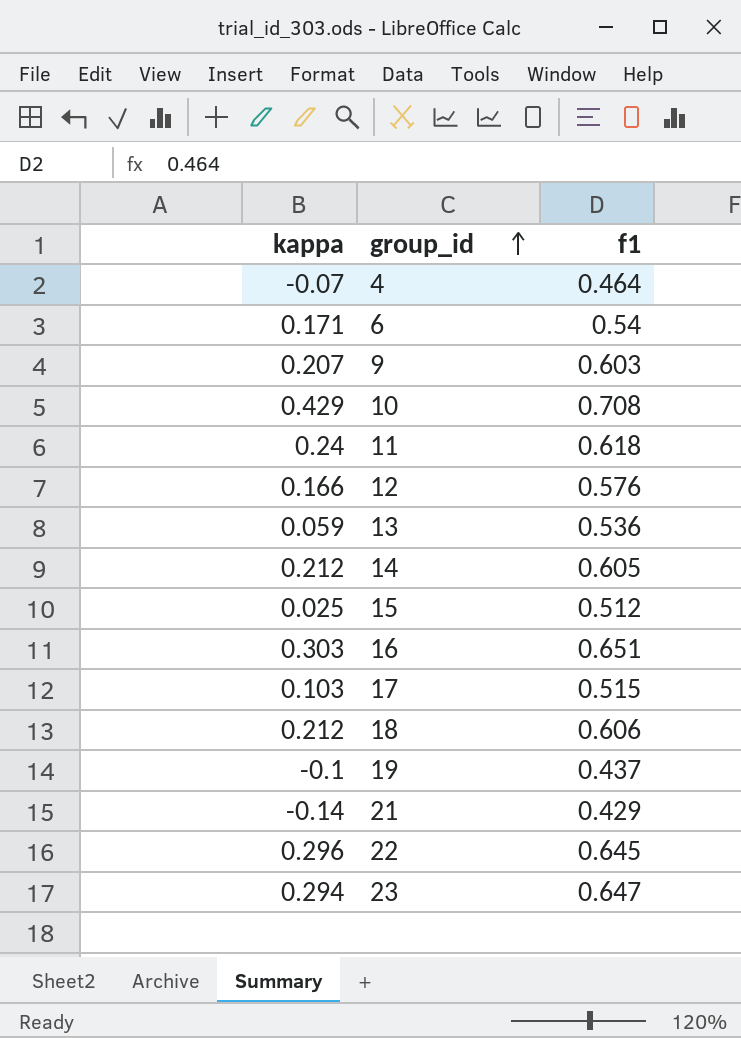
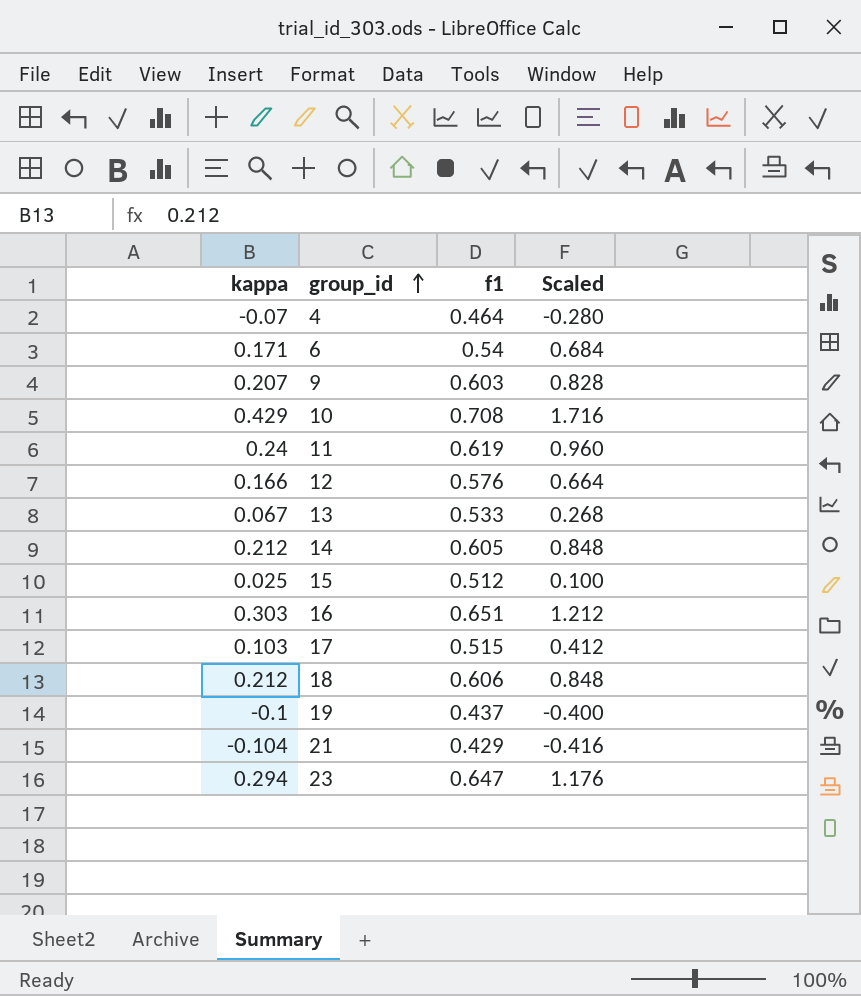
column Scaled | formula: none -> [kappa] * 4
row 22: 0.296 | 0.645 -> none
11 | f1: 0.618 -> 0.619
13 | kappa: 0.059 -> 0.067
13 | f1: 0.536 -> 0.533
21 | kappa: -0.14 -> -0.104

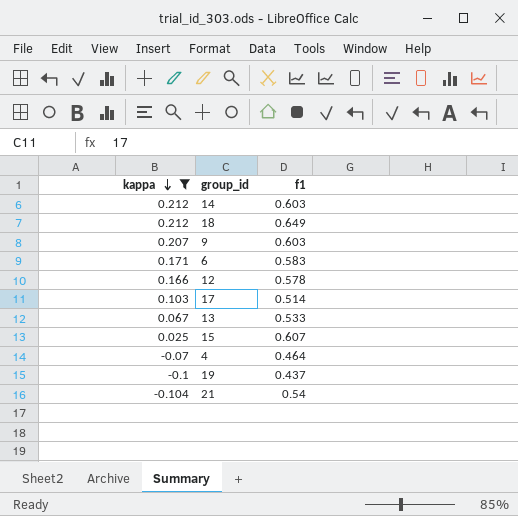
filter: none -> kappa <= 0.212
row order: group_id ascending -> kappa descending
column Scaled | formula: [kappa] * 4 -> none
14 | f1: 0.605 -> 0.603
18 | f1: 0.606 -> 0.649
6 | f1: 0.54 -> 0.583
12 | f1: 0.576 -> 0.578
17 | f1: 0.515 -> 0.514
15 | f1: 0.512 -> 0.607
21 | f1: 0.429 -> 0.54

